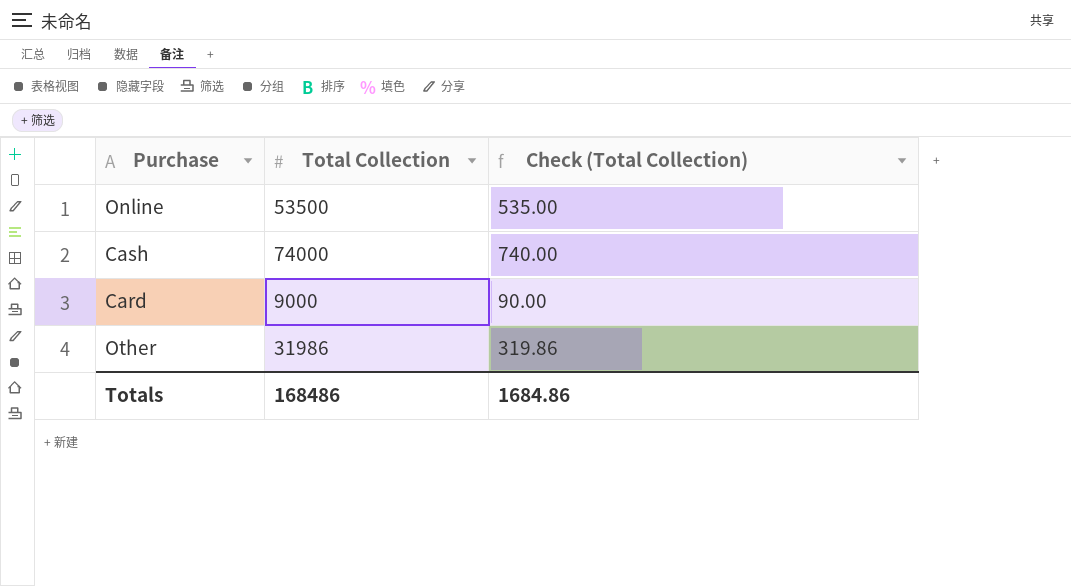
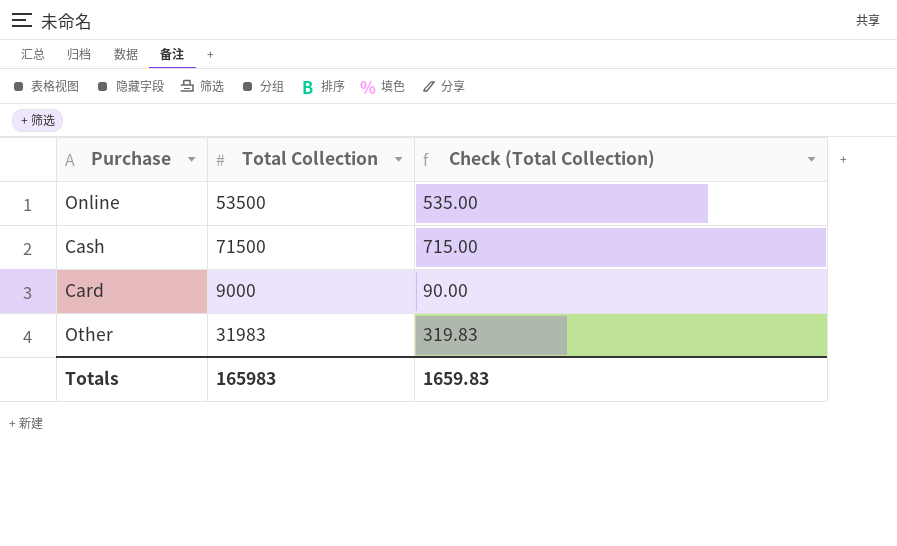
Cash | Total Collection: 74000 -> 71500
Cash | Check (Total Collection): 740.00 -> 715.00
Other | Total Collection: 31986 -> 31983
Other | Check (Total Collection): 319.86 -> 319.83
Totals | Total Collection: 168486 -> 165983
Totals | Check (Total Collection): 1684.86 -> 1659.83

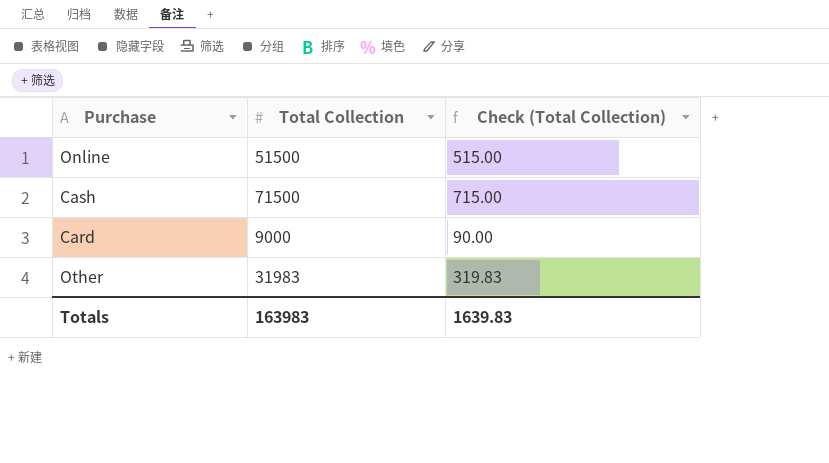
Online | Total Collection: 53500 -> 51500
Online | Check (Total Collection): 535.00 -> 515.00
Totals | Total Collection: 165983 -> 163983
Totals | Check (Total Collection): 1659.83 -> 1639.83

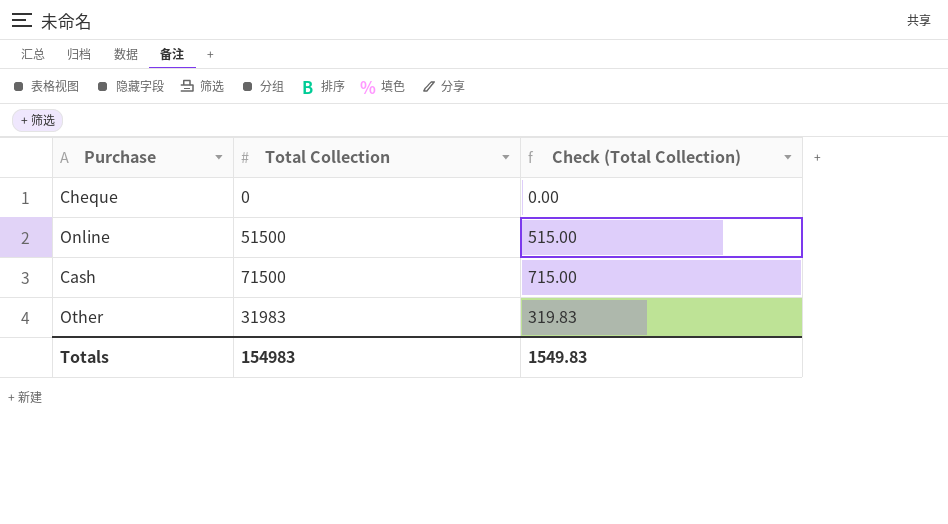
row Card: 9000 | 90.00 -> none
row Cheque: none -> 0 | 0.00
Totals | Total Collection: 163983 -> 154983
Totals | Check (Total Collection): 1639.83 -> 1549.83

